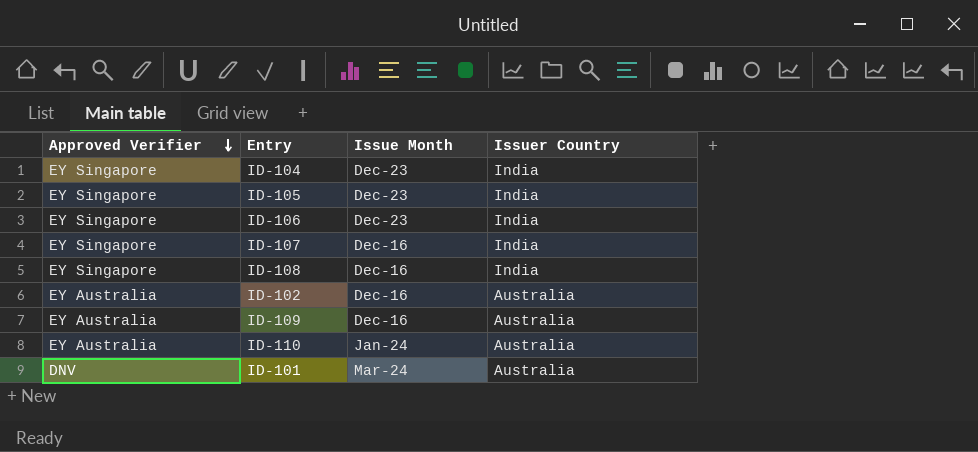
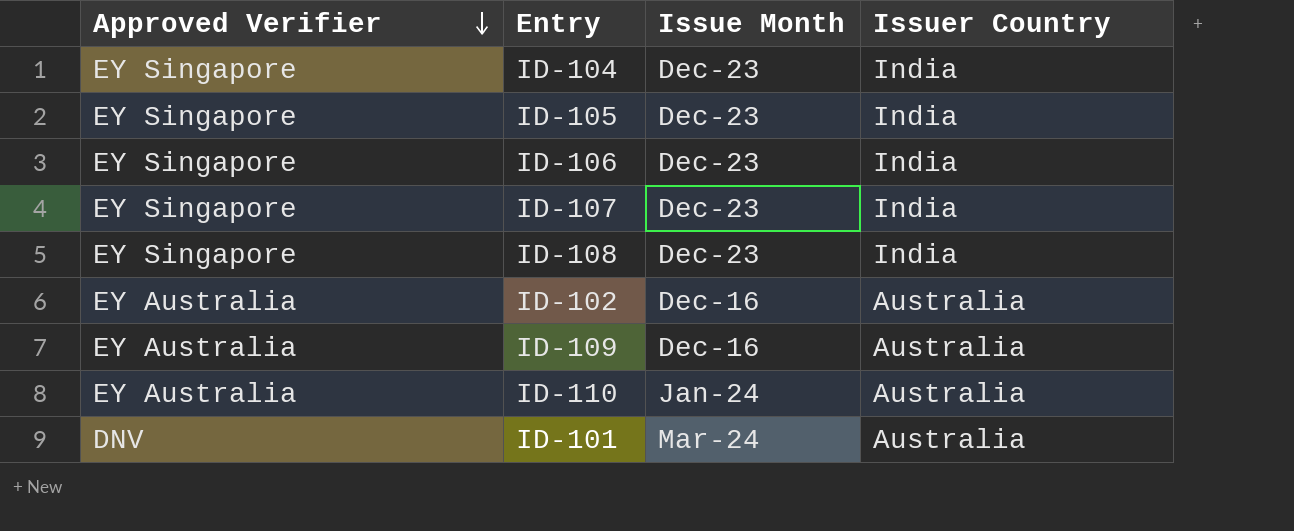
ID-107 | Issue Month: Dec-16 -> Dec-23
ID-108 | Issue Month: Dec-16 -> Dec-23

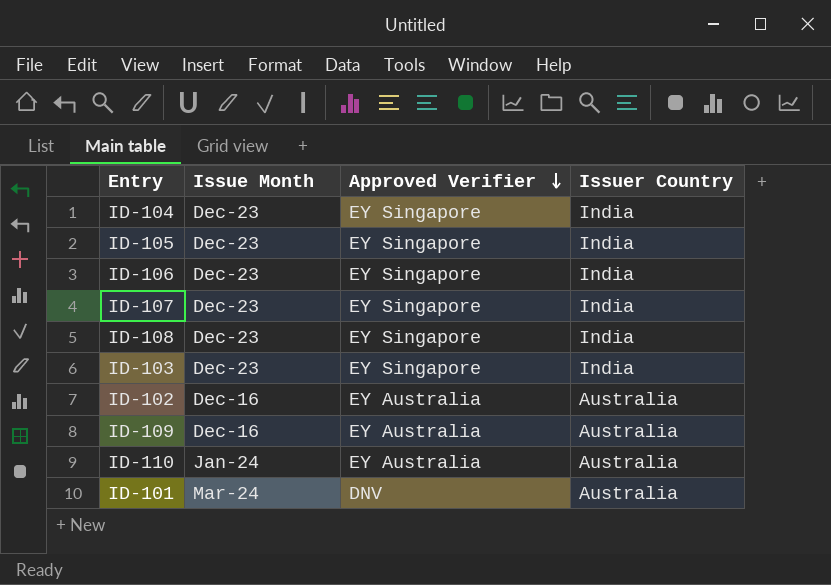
column Approved Verifier | position: 1 -> 3
row ID-103: none -> Dec-23 | EY Singapore | India

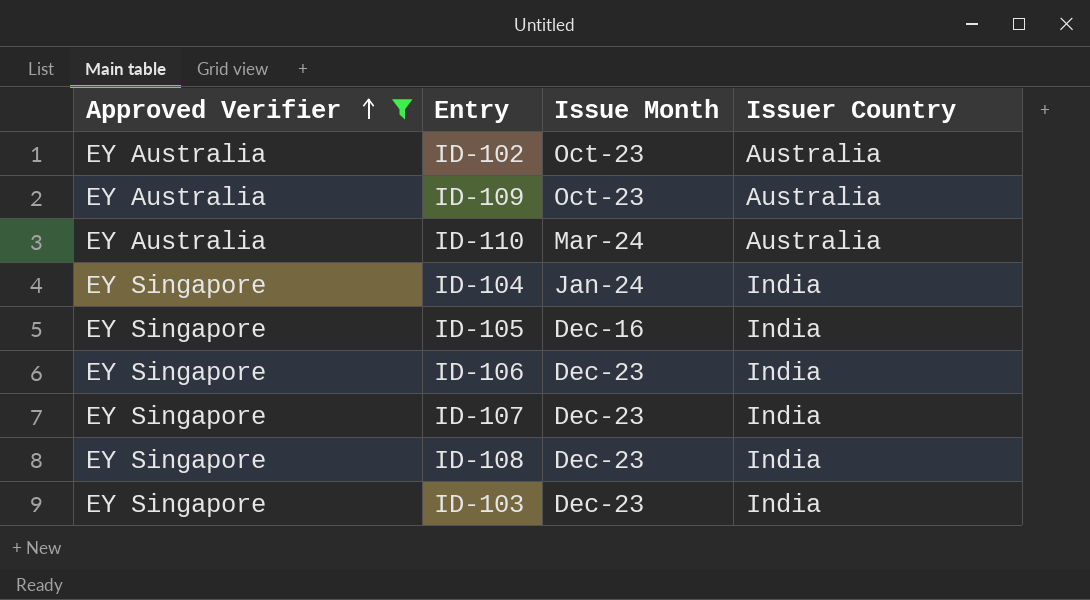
filter: none -> Approved Verifier != DNV
row order: Approved Verifier descending -> Approved Verifier ascending
column Approved Verifier | position: 3 -> 1
ID-102 | Issue Month: Dec-16 -> Oct-23
ID-109 | Issue Month: Dec-16 -> Oct-23
ID-110 | Issue Month: Jan-24 -> Mar-24
ID-104 | Issue Month: Dec-23 -> Jan-24
ID-105 | Issue Month: Dec-23 -> Dec-16

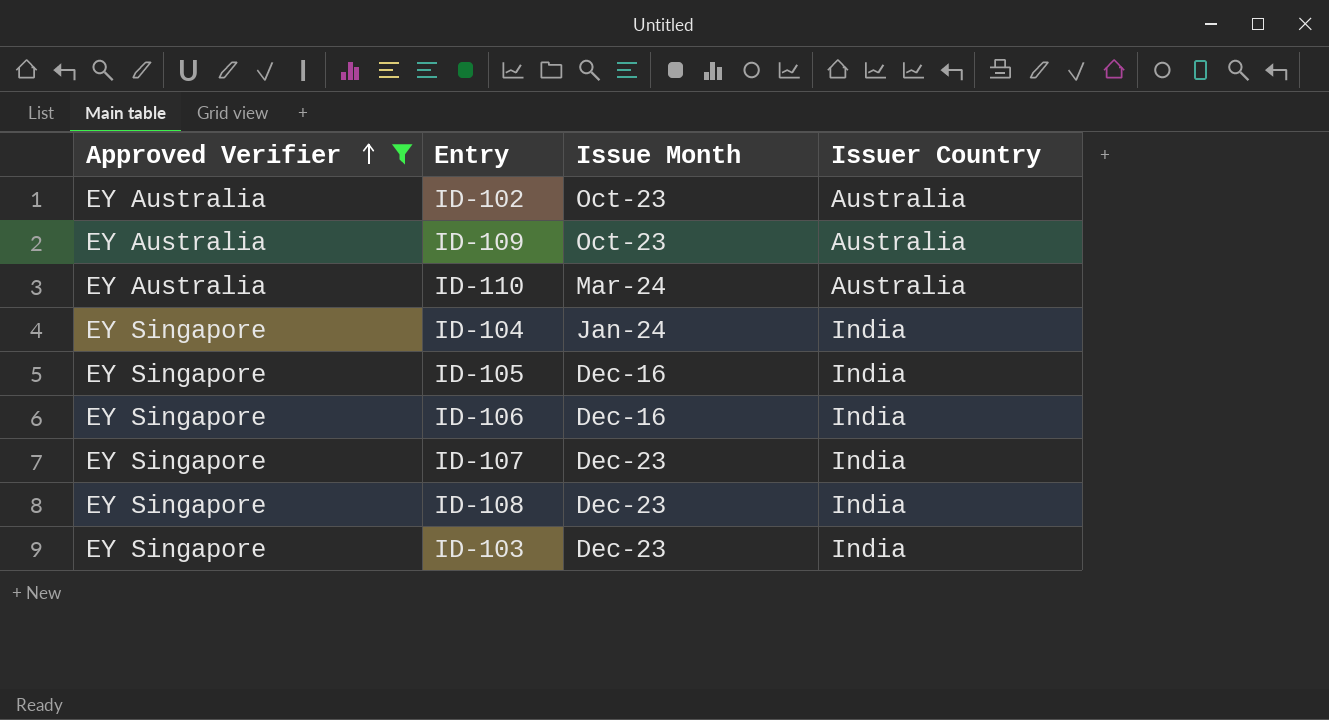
ID-106 | Issue Month: Dec-23 -> Dec-16

